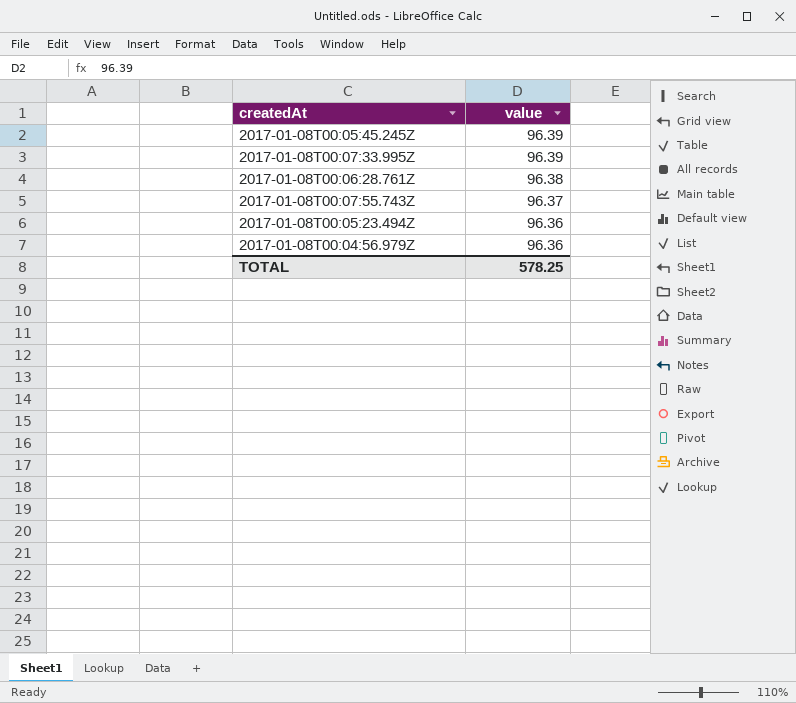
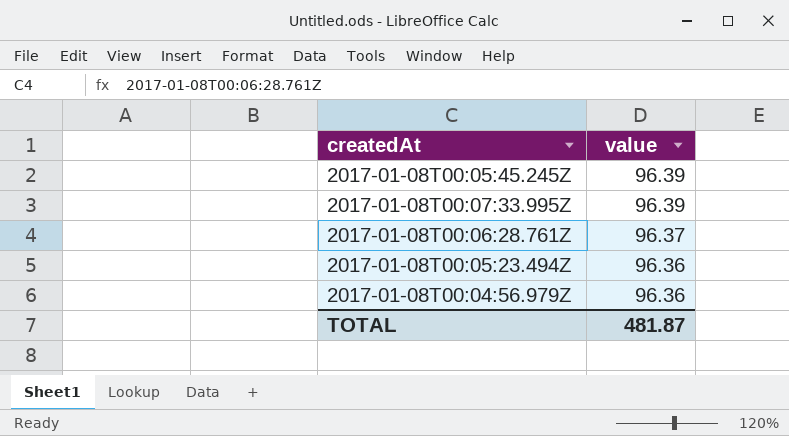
row 2017-01-08T00:07:55.743Z: 96.37 -> none
2017-01-08T00:06:28.761Z | value: 96.38 -> 96.37
TOTAL | value: 578.25 -> 481.87

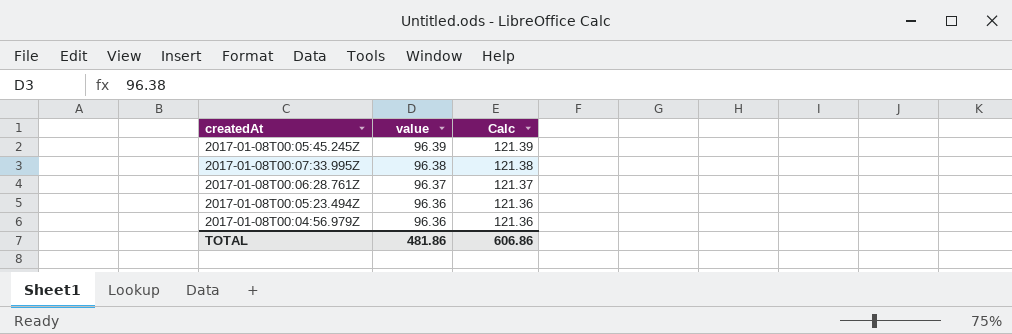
column Calc | formula: none -> [value] + 25
2017-01-08T00:07:33.995Z | value: 96.39 -> 96.38
TOTAL | value: 481.87 -> 481.86

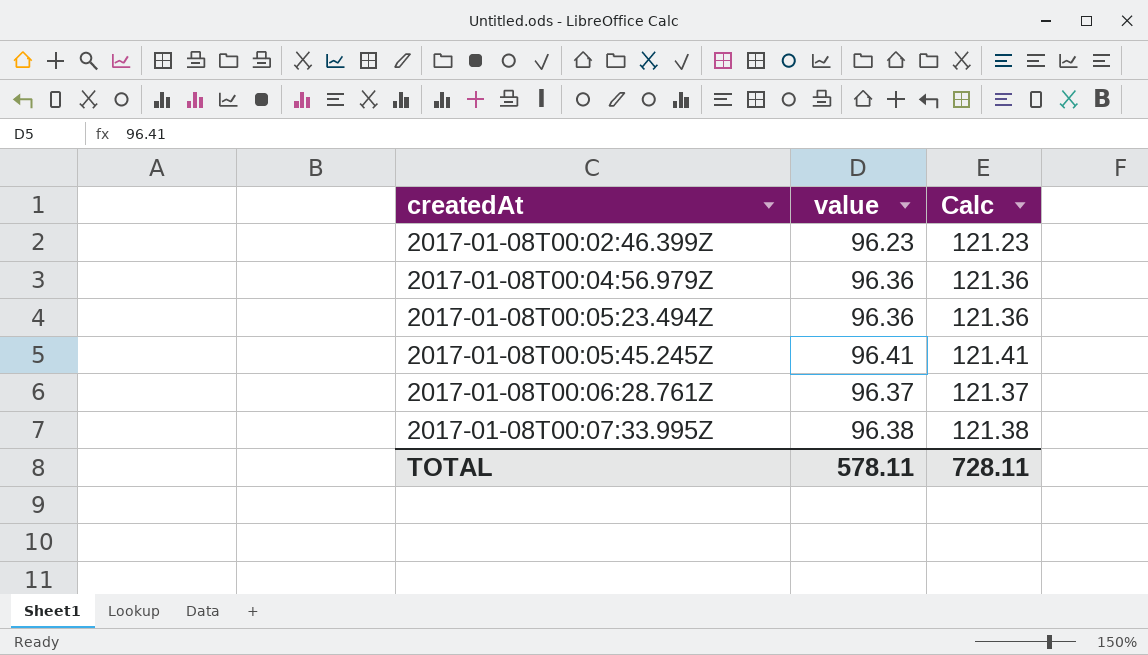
row order: value descending -> createdAt ascending
row 2017-01-08T00:02:46.399Z: none -> 96.23 | 121.23
2017-01-08T00:05:45.245Z | value: 96.39 -> 96.41
2017-01-08T00:05:45.245Z | Calc: 121.39 -> 121.41
TOTAL | value: 481.86 -> 578.11
TOTAL | Calc: 606.86 -> 728.11

